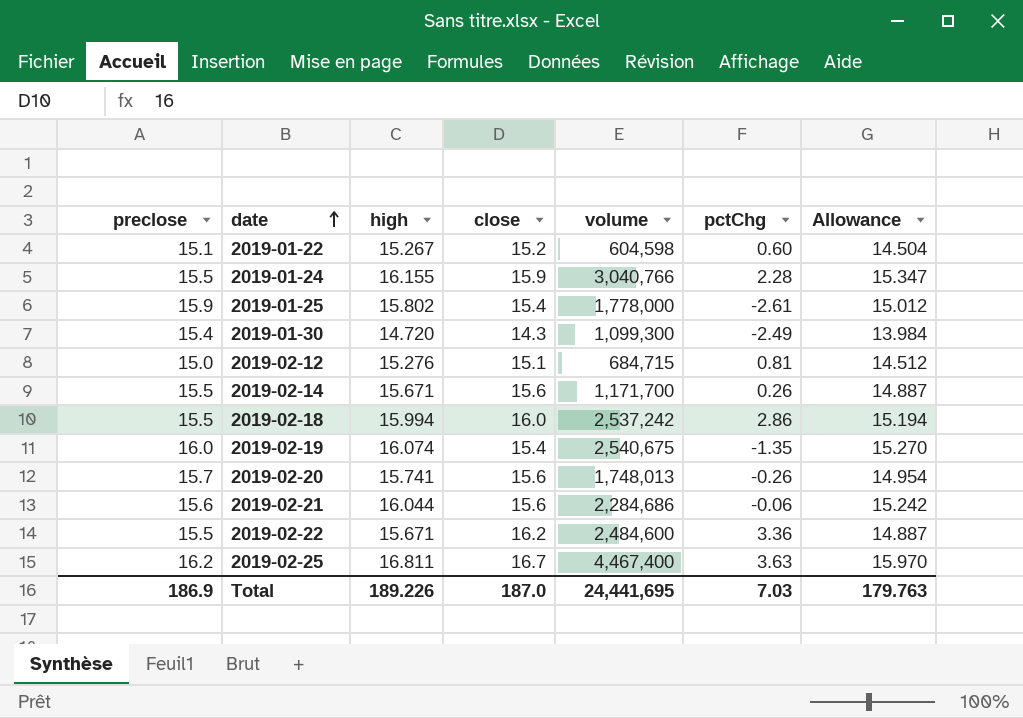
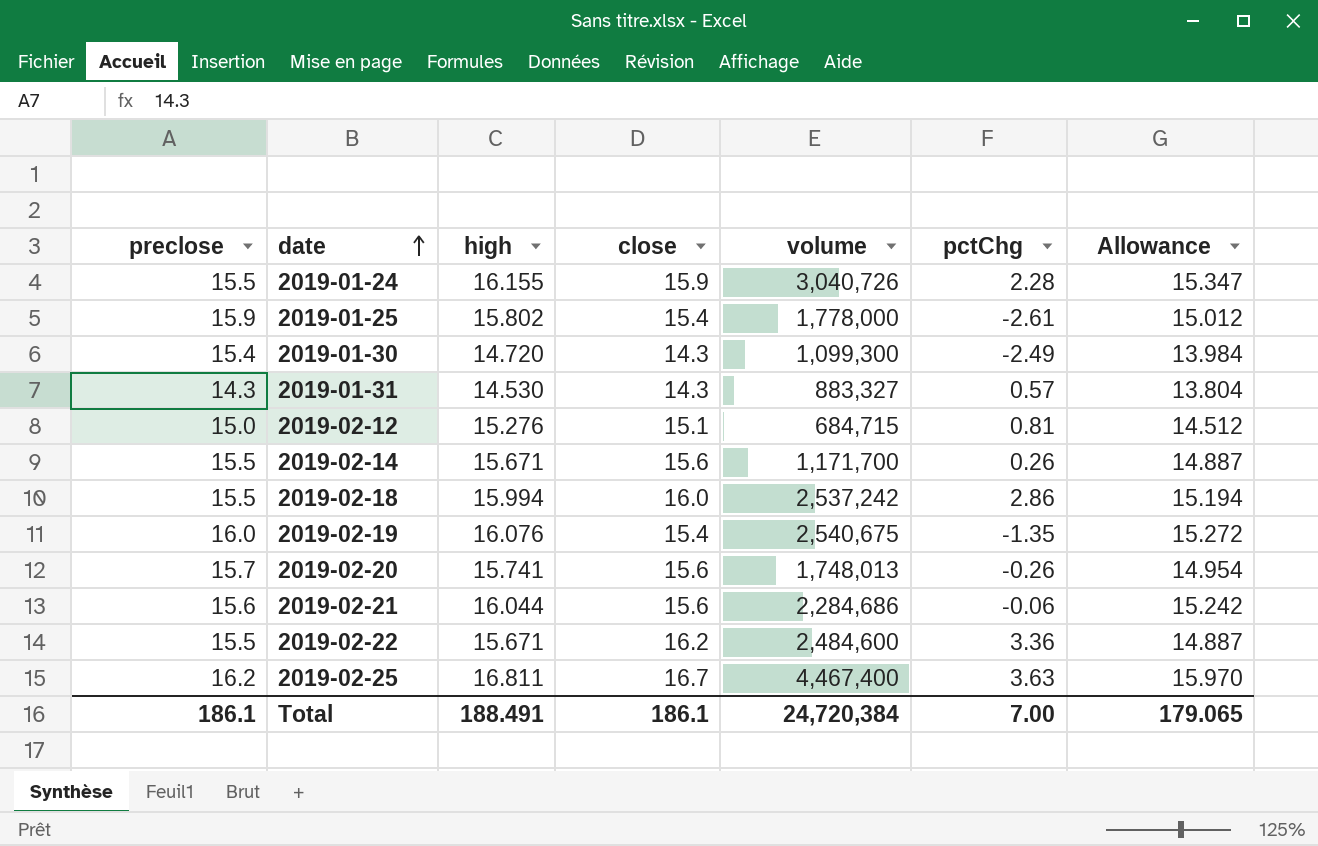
row 2019-01-22: 15.1 | 15.267 | 15.2 | 604,598 | 0.60 | 14.504 -> none
2019-01-24 | volume: 3,040,766 -> 3,040,726
row 2019-01-31: none -> 14.3 | 14.530 | 14.3 | 883,327 | 0.57 | 13.804
2019-02-19 | high: 16.074 -> 16.076
2019-02-19 | Allowance: 15.270 -> 15.272
Total | preclose: 186.9 -> 186.1
Total | high: 189.226 -> 188.491
Total | close: 187.0 -> 186.1
Total | volume: 24,441,695 -> 24,720,384
Total | pctChg: 7.03 -> 7.00
Total | Allowance: 179.763 -> 179.065

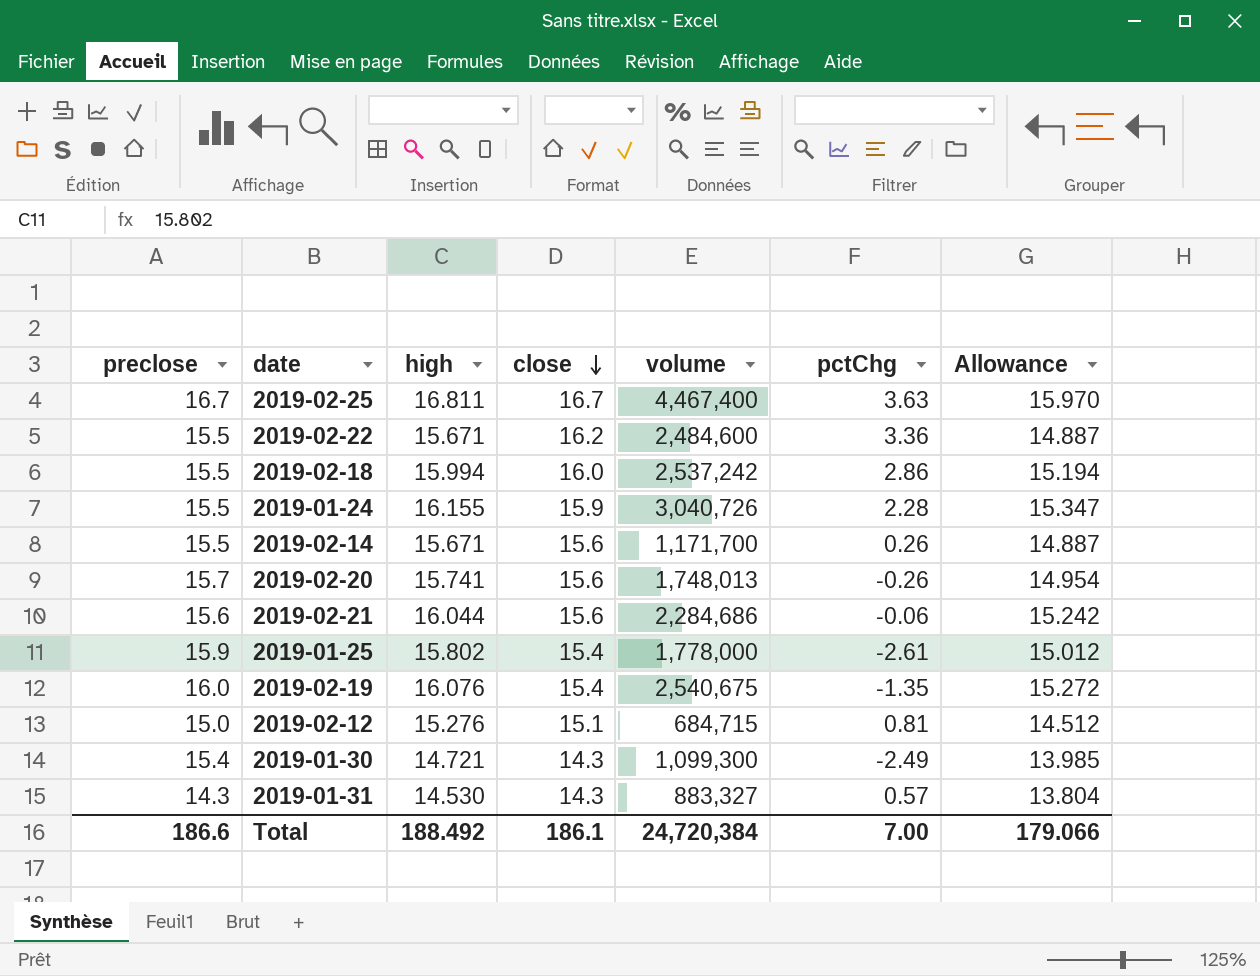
row order: date ascending -> close descending
2019-02-25 | preclose: 16.2 -> 16.7
2019-01-30 | high: 14.720 -> 14.721
2019-01-30 | Allowance: 13.984 -> 13.985
Total | preclose: 186.1 -> 186.6
Total | high: 188.491 -> 188.492
Total | Allowance: 179.065 -> 179.066

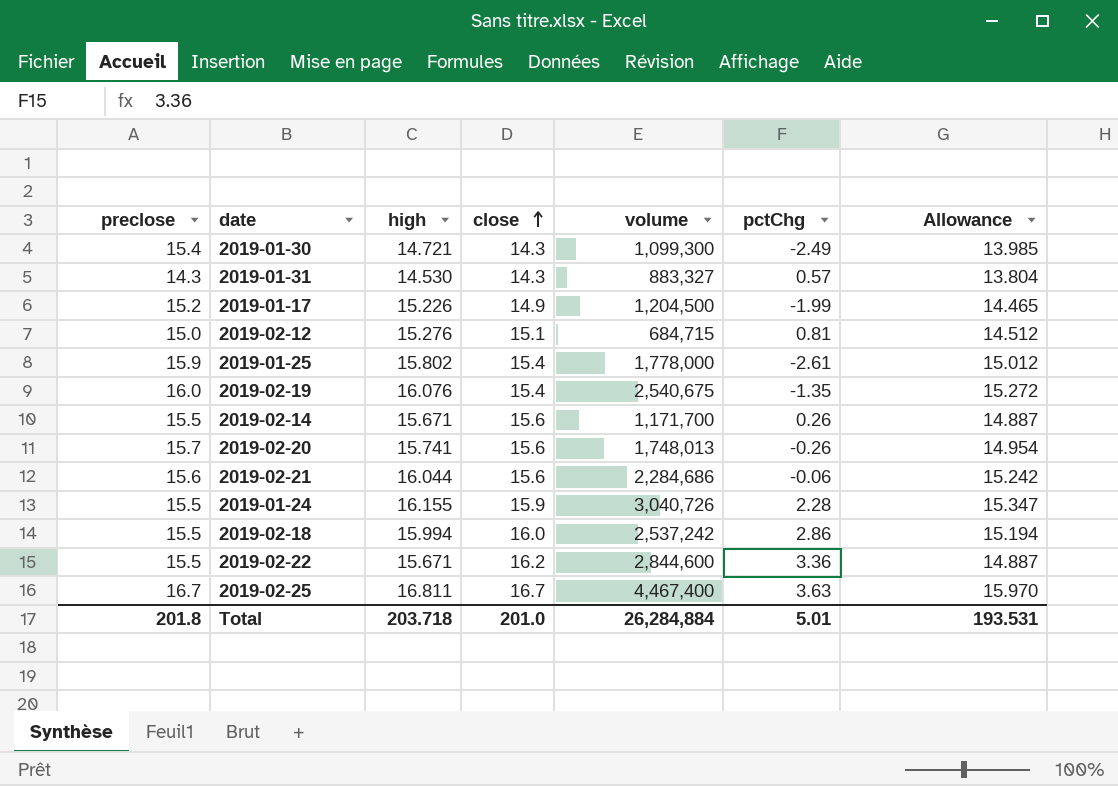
row order: close descending -> close ascending
row 2019-01-17: none -> 15.2 | 15.226 | 14.9 | 1,204,500 | -1.99 | 14.465
2019-02-22 | volume: 2,484,600 -> 2,844,600
Total | preclose: 186.6 -> 201.8
Total | high: 188.492 -> 203.718
Total | close: 186.1 -> 201.0
Total | volume: 24,720,384 -> 26,284,884
Total | pctChg: 7.00 -> 5.01
Total | Allowance: 179.066 -> 193.531

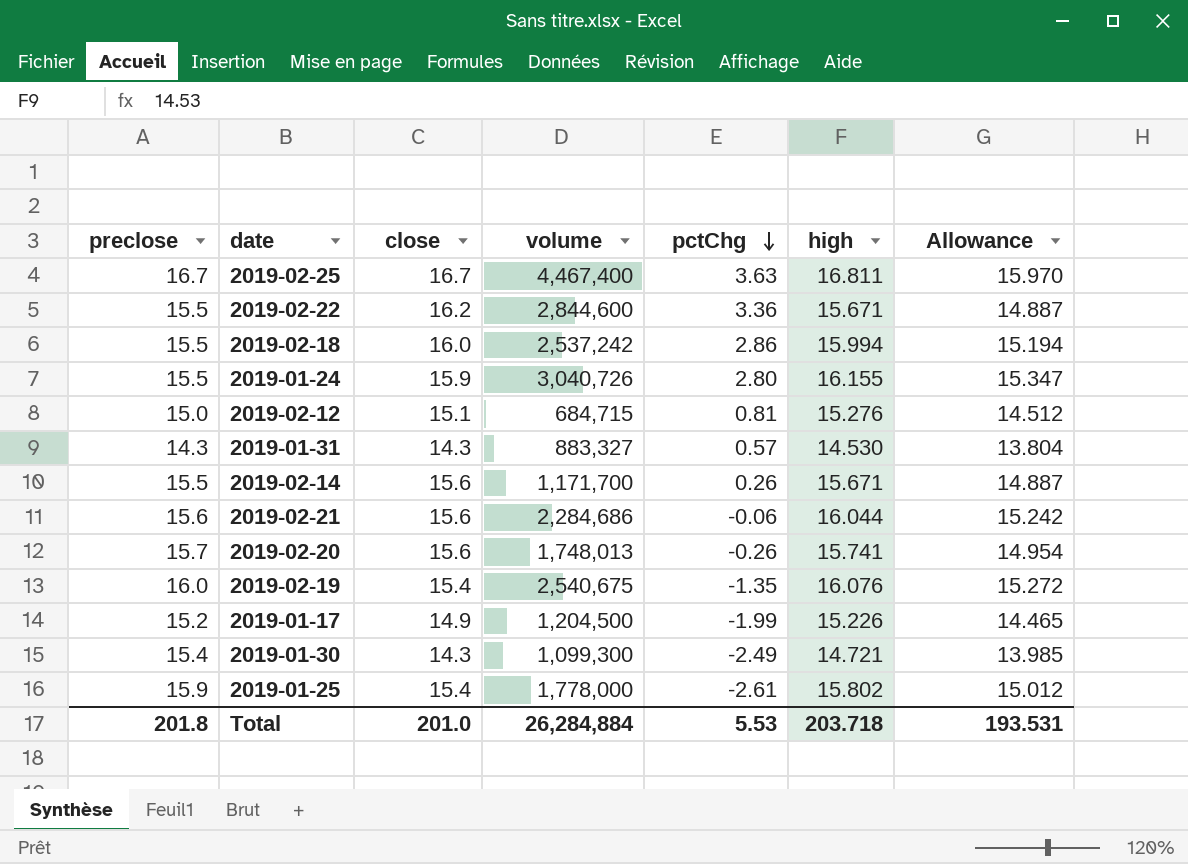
row order: close ascending -> pctChg descending
column high | position: 3 -> 6
2019-01-24 | pctChg: 2.28 -> 2.80
Total | pctChg: 5.01 -> 5.53

